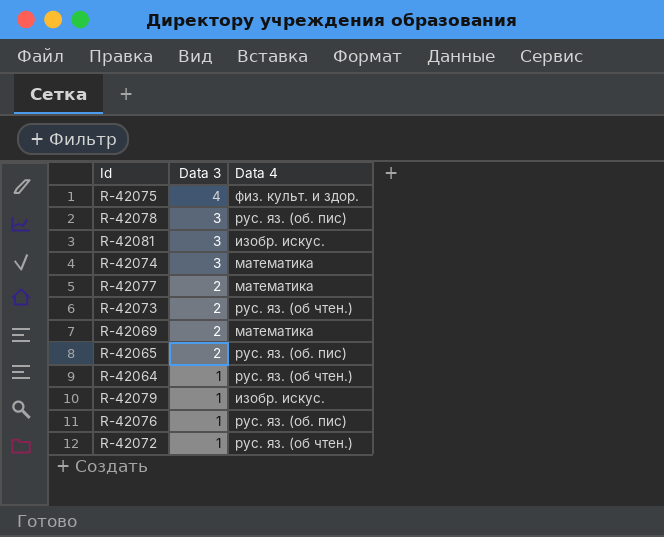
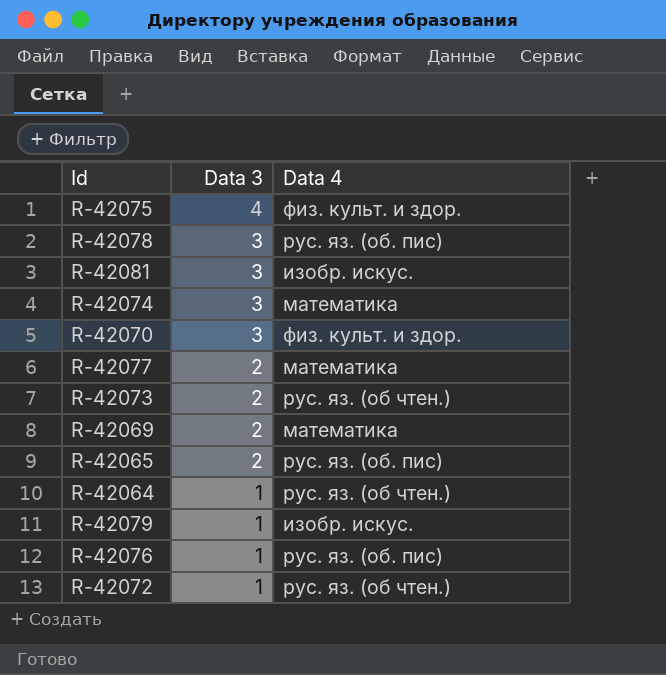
row R-42070: none -> 3 | физ. культ. и здор.

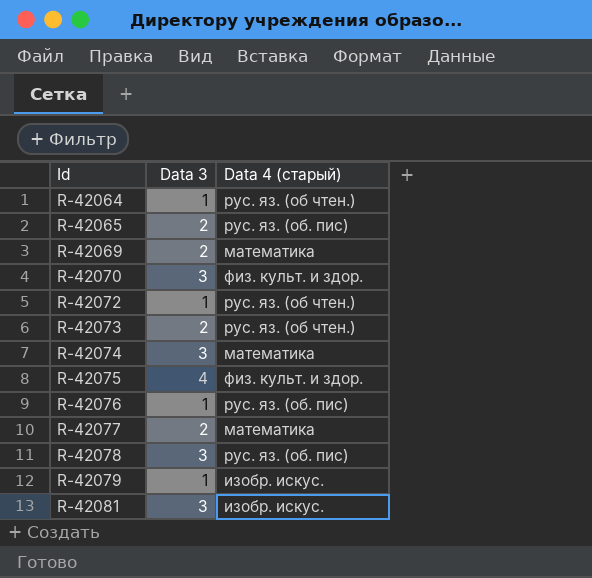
row order: Data 3 descending -> Id ascending
column name: Data 4 -> Data 4 (старый)

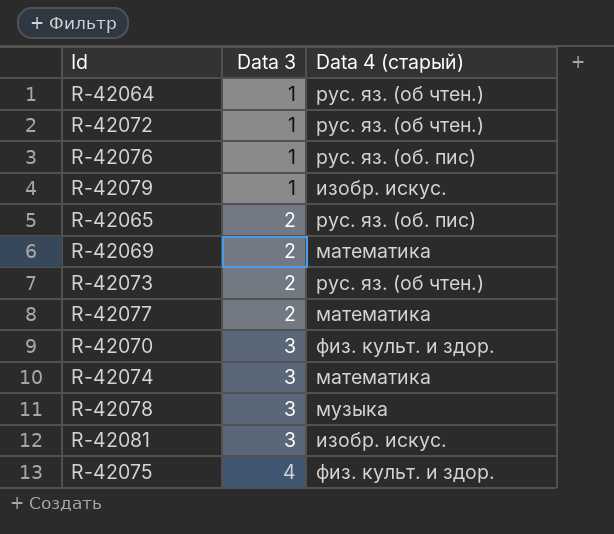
row order: Id ascending -> Data 3 ascending
R-42078 | Data 4 (старый): рус. яз. (об. пис) -> музыка

